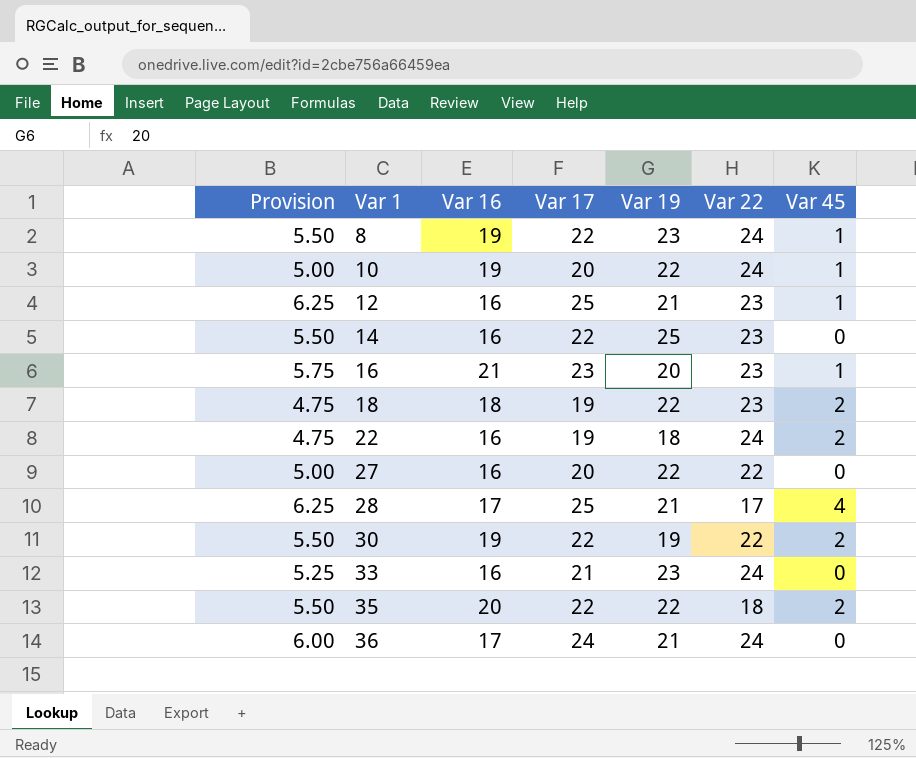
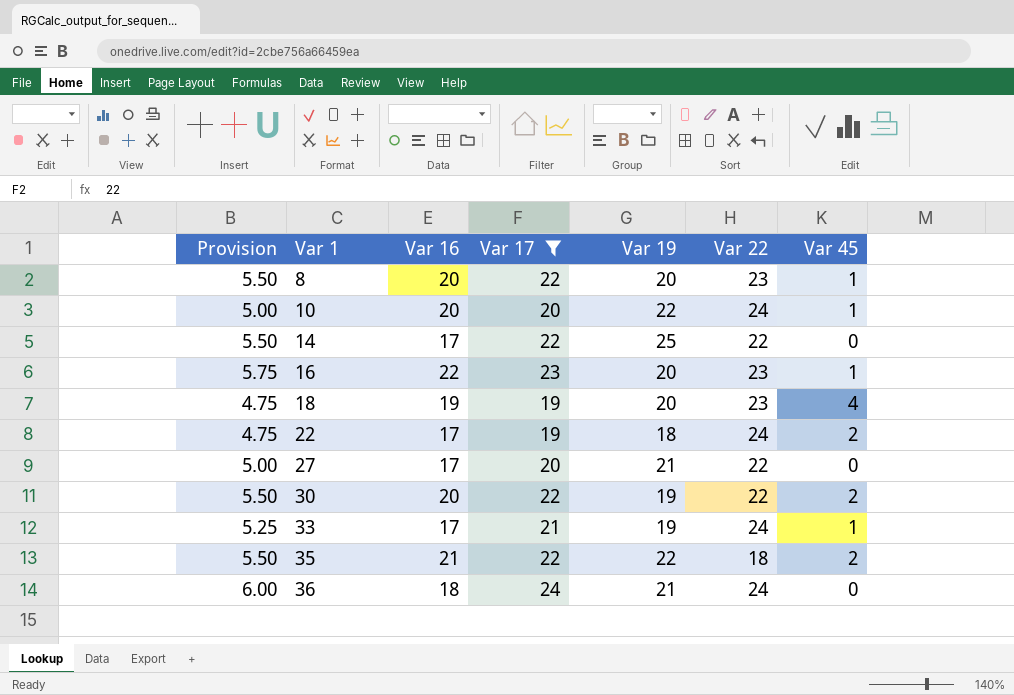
filter: none -> Var 17 != 25
8 | Var 16: 19 -> 20
8 | Var 19: 23 -> 20
8 | Var 22: 24 -> 23
10 | Var 16: 19 -> 20
14 | Var 16: 16 -> 17
14 | Var 22: 23 -> 22
16 | Var 16: 21 -> 22
18 | Var 16: 18 -> 19
18 | Var 19: 22 -> 20
18 | Var 45: 2 -> 4
22 | Var 16: 16 -> 17
27 | Var 16: 16 -> 17
27 | Var 19: 22 -> 21
30 | Var 16: 19 -> 20
33 | Var 16: 16 -> 17
33 | Var 19: 23 -> 19
33 | Var 45: 0 -> 1
35 | Var 16: 20 -> 21
36 | Var 16: 17 -> 18

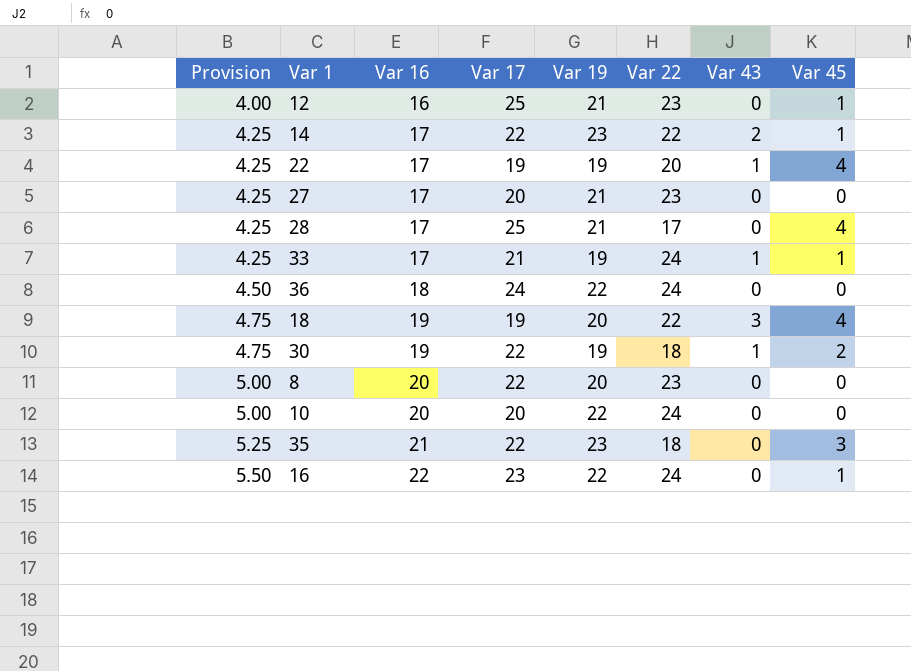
filter: Var 17 != 25 -> none
row order: Var 1 ascending -> Provision ascending
column Provision | formula: [Var 17] * 0.25 -> [Var 16] * 0.25
column Var 43 | position: none -> 7
14 | Var 19: 25 -> 23
14 | Var 45: 0 -> 1
22 | Var 19: 18 -> 19
22 | Var 22: 24 -> 20
22 | Var 45: 2 -> 4
27 | Var 22: 22 -> 23
36 | Var 19: 21 -> 22
18 | Var 22: 23 -> 22
30 | Var 16: 20 -> 19
30 | Var 22: 22 -> 18
8 | Var 45: 1 -> 0
10 | Var 45: 1 -> 0
35 | Var 19: 22 -> 23
35 | Var 45: 2 -> 3
16 | Var 19: 20 -> 22
16 | Var 22: 23 -> 24

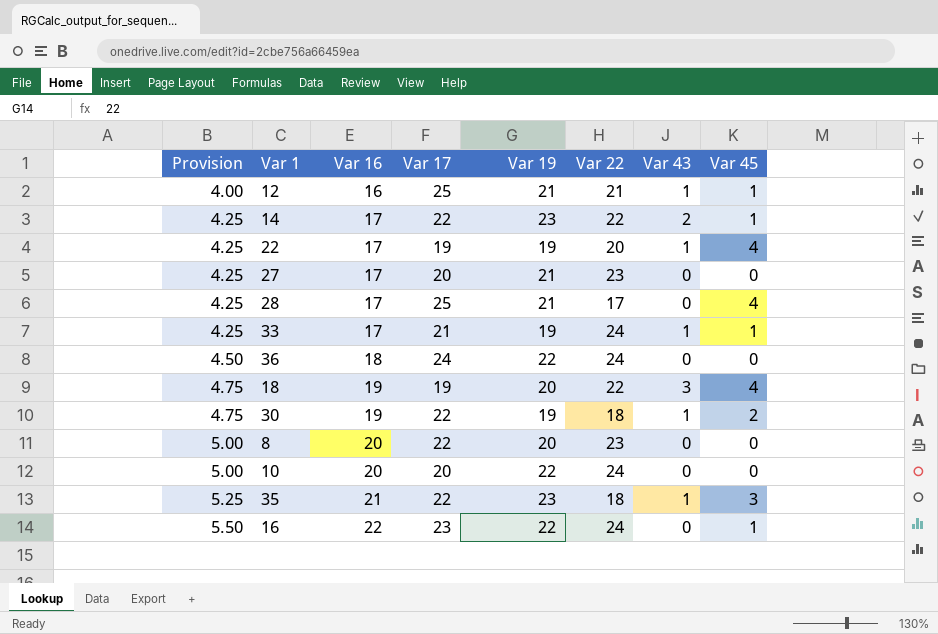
12 | Var 22: 23 -> 21
12 | Var 43: 0 -> 1
35 | Var 43: 0 -> 1

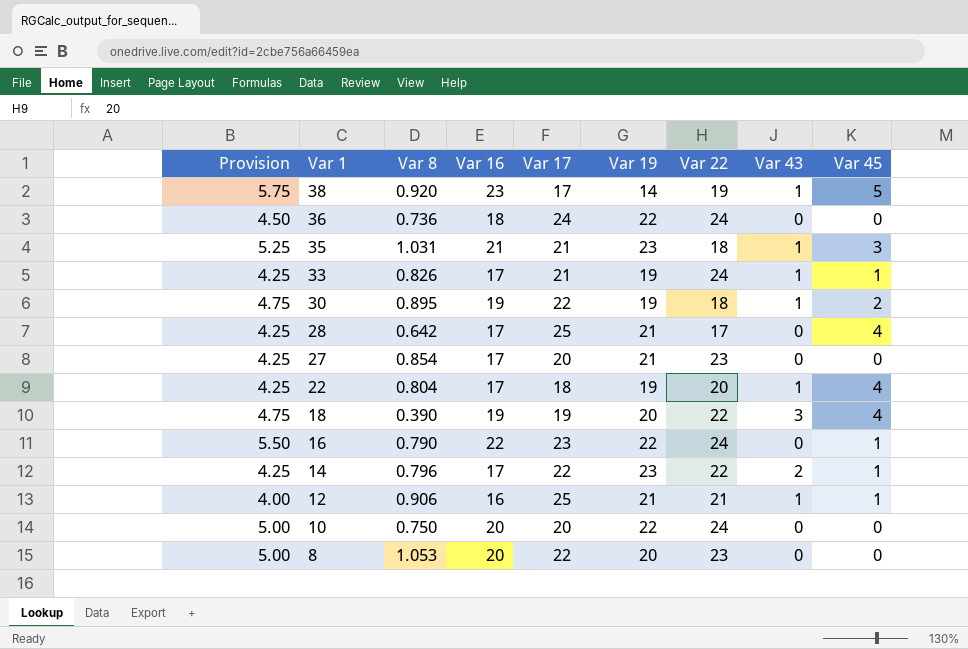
row order: Provision ascending -> Var 1 descending
column Var 8 | position: none -> 3
row 38: none -> 5.75 | 0.920 | 23 | 17 | 14 | 19 | 1 | 5
35 | Var 17: 22 -> 21
22 | Var 17: 19 -> 18

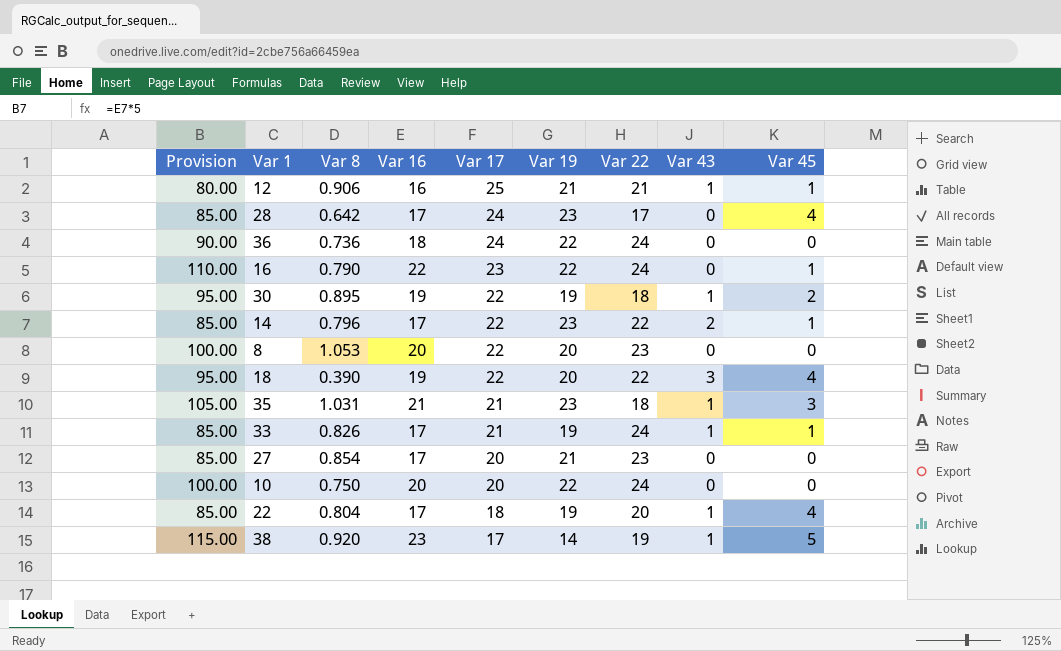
row order: Var 1 descending -> Var 17 descending
column Provision | formula: [Var 16] * 0.25 -> [Var 16] * 5
28 | Var 17: 25 -> 24
28 | Var 19: 21 -> 23
18 | Var 17: 19 -> 22

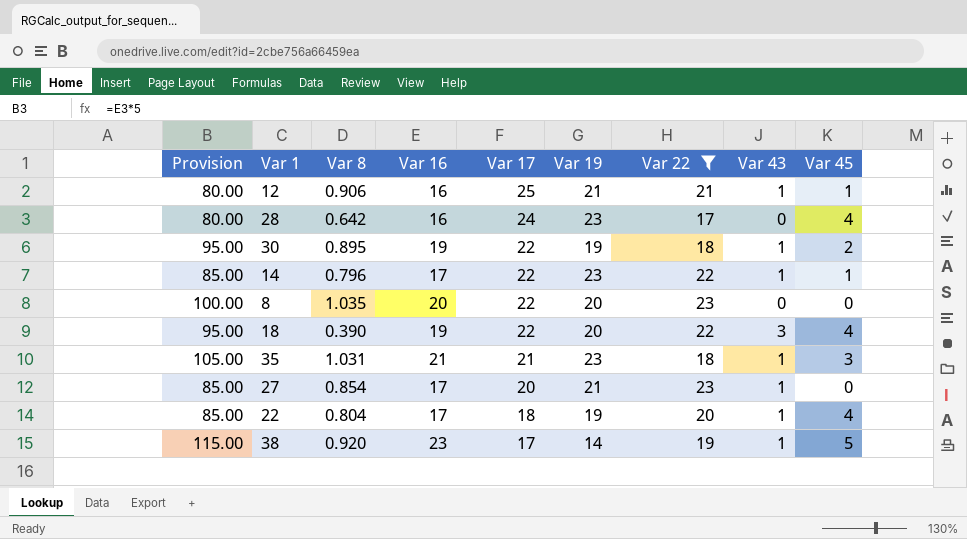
filter: none -> Var 22 != 24
28 | Provision: 85.00 -> 80.00
28 | Var 16: 17 -> 16
14 | Var 43: 2 -> 1
8 | Var 8: 1.053 -> 1.035
27 | Var 43: 0 -> 1

